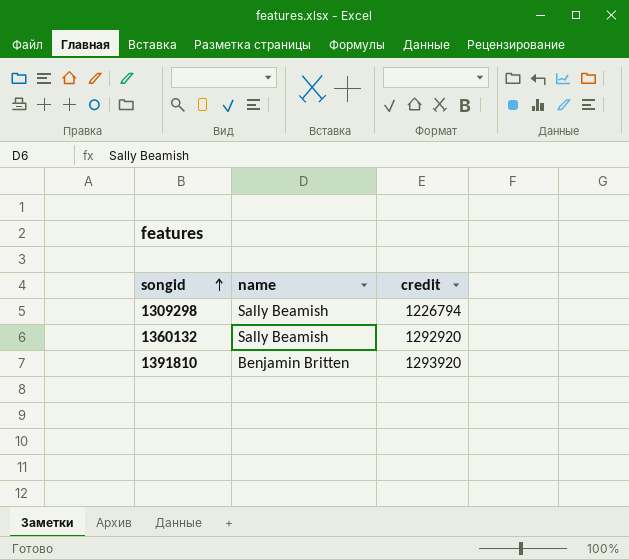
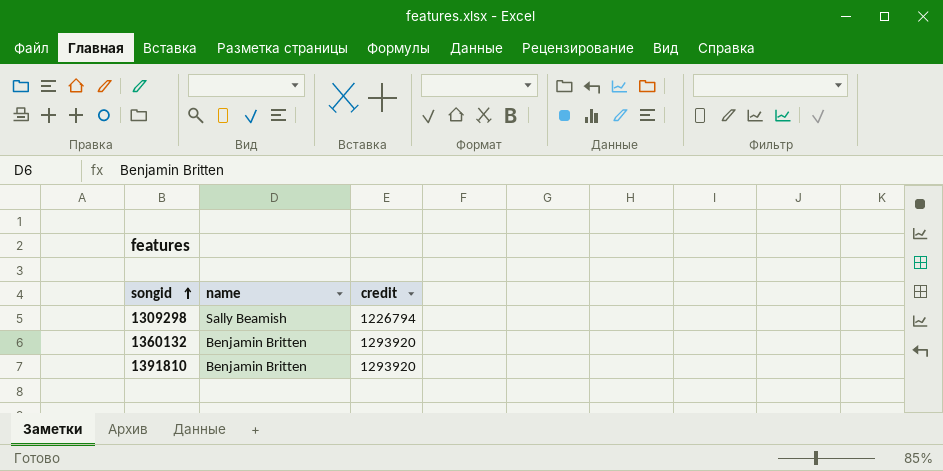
1360132 | name: Sally Beamish -> Benjamin Britten
1360132 | credit: 1292920 -> 1293920

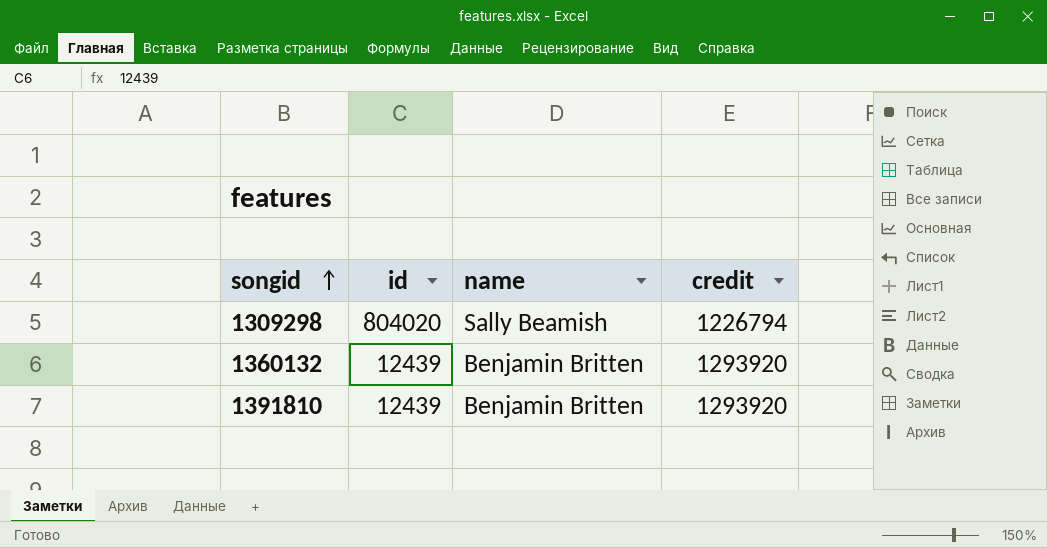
column id | position: none -> 2

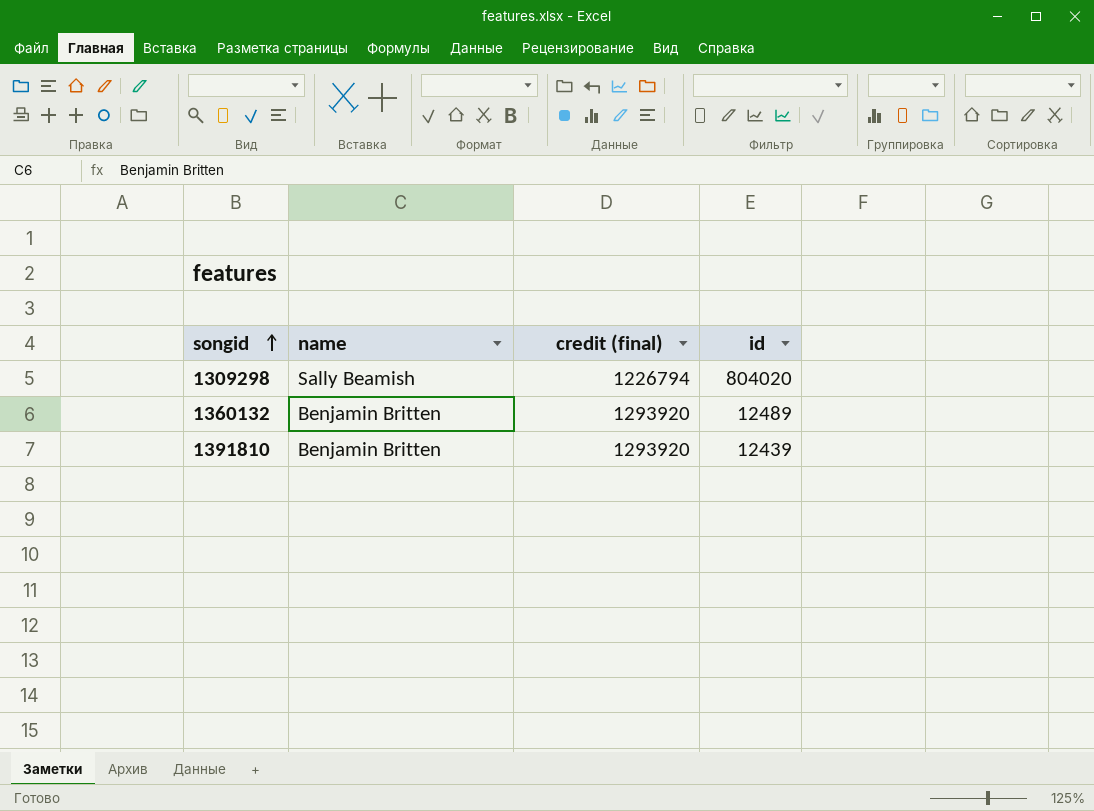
column name: credit -> credit (final)
column id | position: 2 -> 4
1360132 | id: 12439 -> 12489

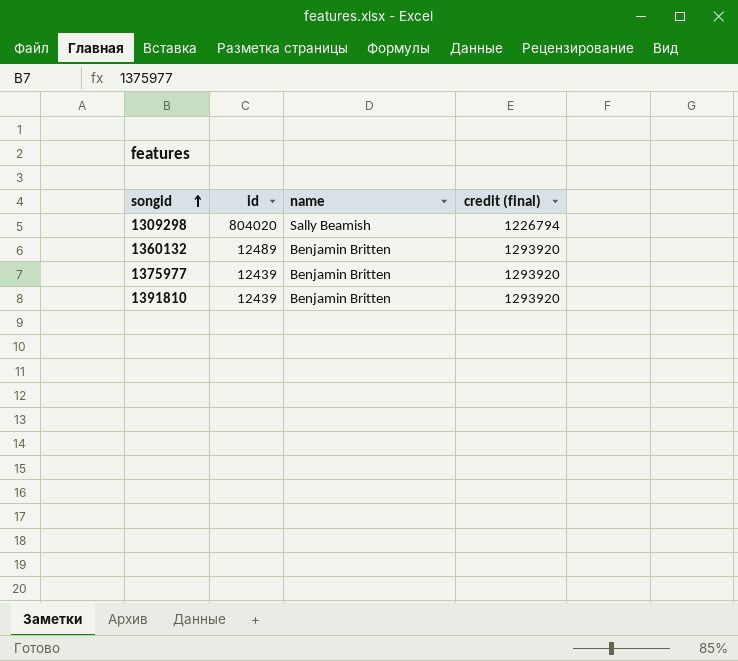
column id | position: 4 -> 2
row 1375977: none -> 12439 | Benjamin Britten | 1293920

